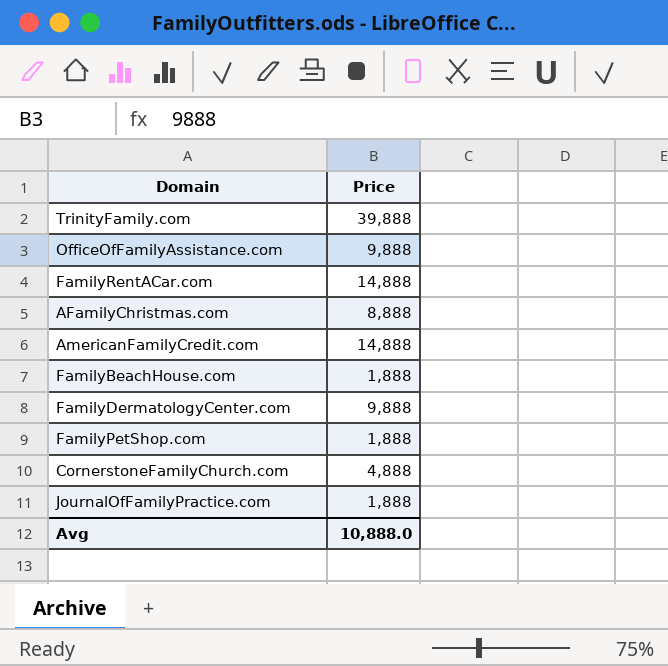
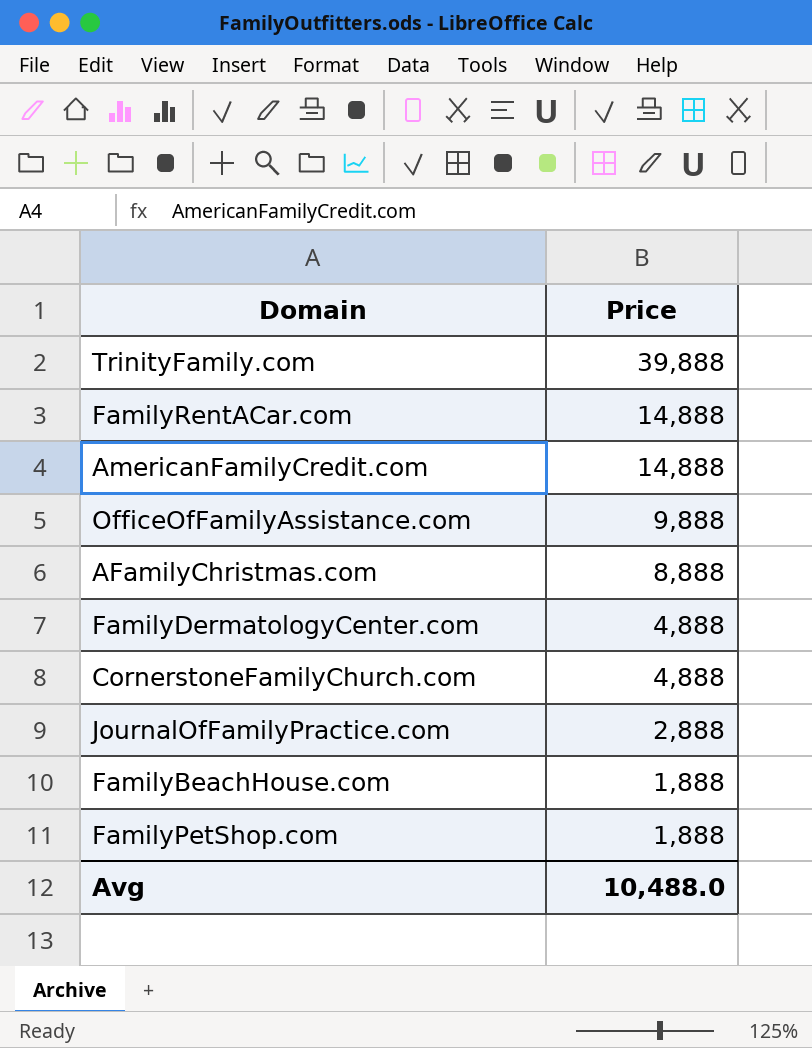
row order: none -> Price descending
FamilyDermatologyCenter.com | Price: 9,888 -> 4,888
JournalOfFamilyPractice.com | Price: 1,888 -> 2,888
Avg | Price: 10,888.0 -> 10,488.0

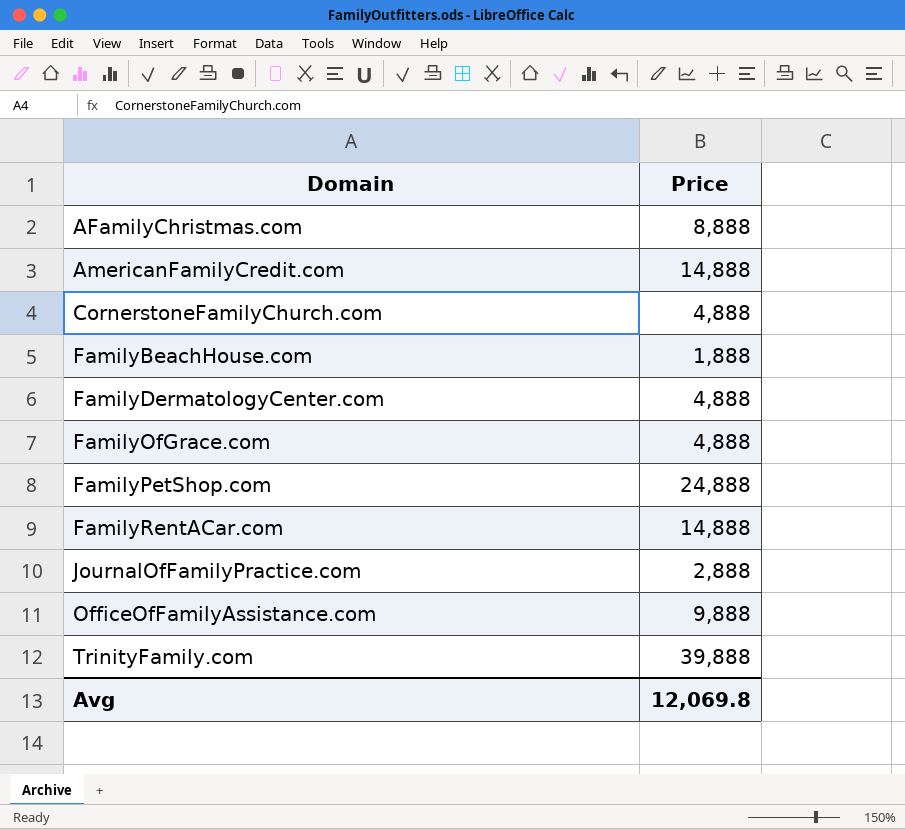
row order: Price descending -> Domain ascending
row FamilyOfGrace.com: none -> 4,888
FamilyPetShop.com | Price: 1,888 -> 24,888
Avg | Price: 10,488.0 -> 12,069.8

